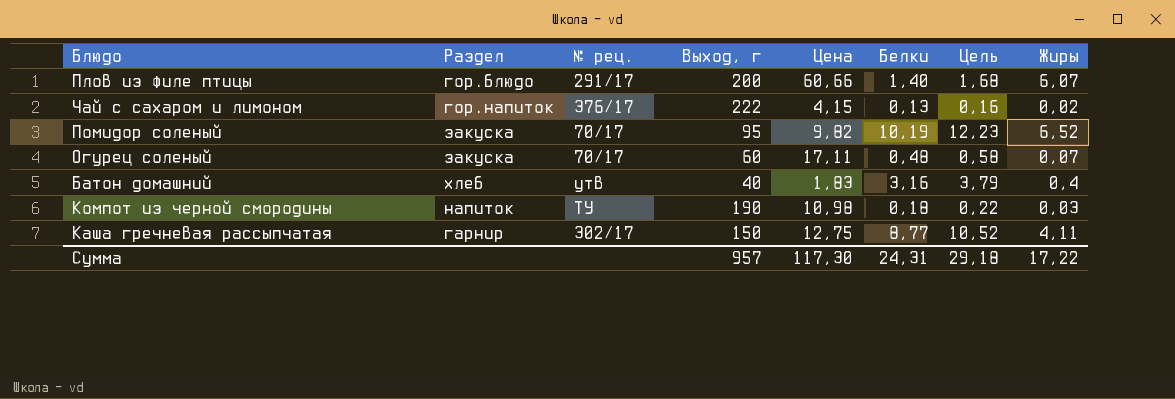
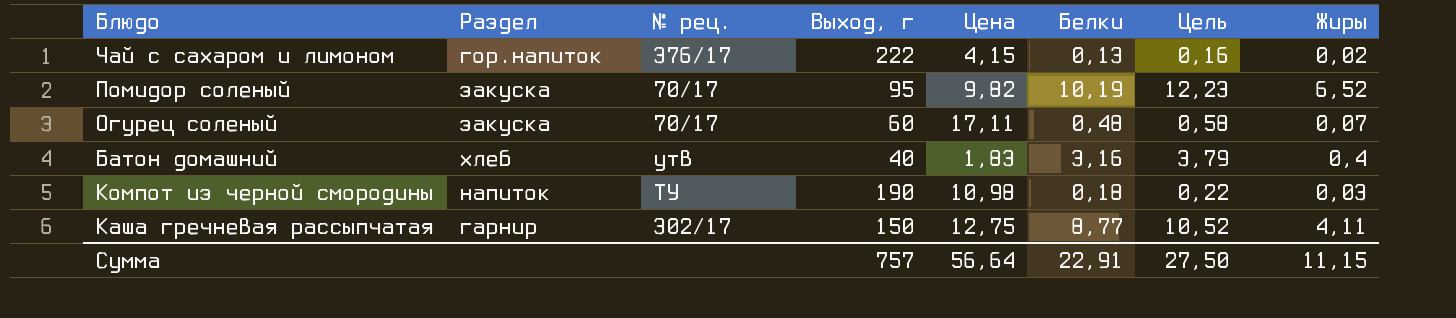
row Плов из филе птицы: гор.блюдо | 291/17 | 200 | 60,66 | 1,40 | 1,68 | 6,07 -> none
Сумма | Выход, г: 957 -> 757
Сумма | Цена: 117,30 -> 56,64
Сумма | Белки: 24,31 -> 22,91
Сумма | Цель: 29,18 -> 27,50
Сумма | Жиры: 17,22 -> 11,15

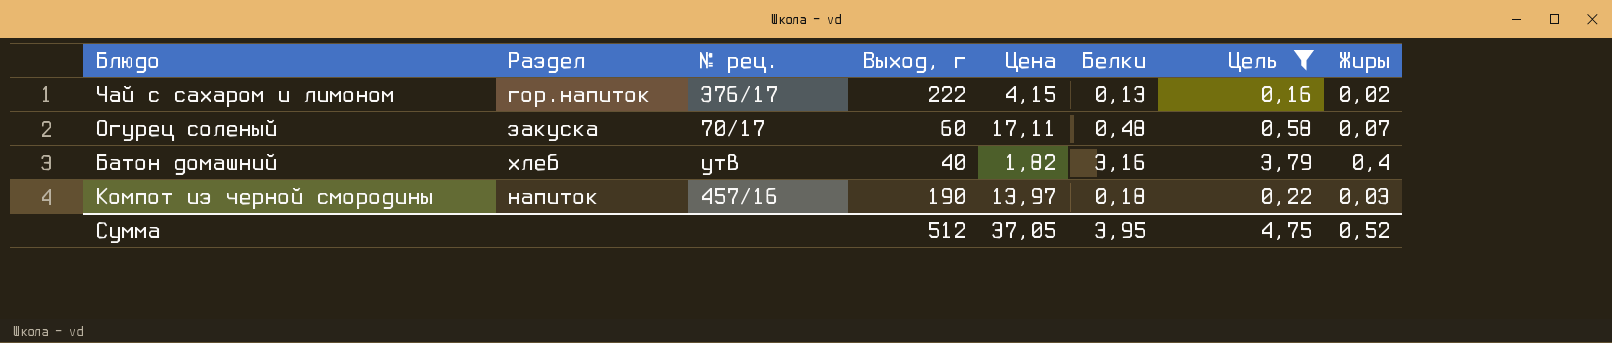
filter: none -> Цель <= 3,79
Батон домашний | Цена: 1,83 -> 1,82
Компот из черной смородины | № рец.: ТУ -> 457/16
Компот из черной смородины | Цена: 10,98 -> 13,97
Сумма | Выход, г: 757 -> 512
Сумма | Цена: 56,64 -> 37,05
Сумма | Белки: 22,91 -> 3,95
Сумма | Цель: 27,50 -> 4,75
Сумма | Жиры: 11,15 -> 0,52

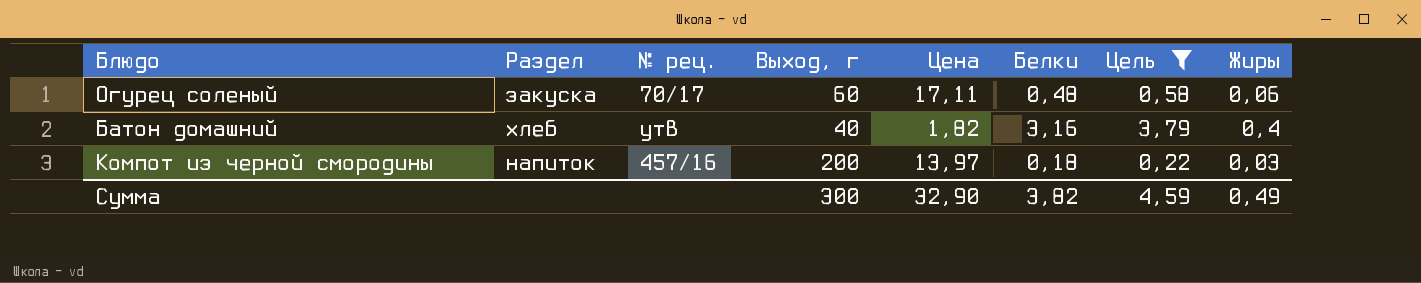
row Чай с сахаром и лимоном: гор.напиток | 376/17 | 222 | 4,15 | 0,13 | 0,16 | 0,02 -> none
Огурец соленый | Жиры: 0,07 -> 0,06
Компот из черной смородины | Выход, г: 190 -> 200
Сумма | Выход, г: 512 -> 300
Сумма | Цена: 37,05 -> 32,90
Сумма | Белки: 3,95 -> 3,82
Сумма | Цель: 4,75 -> 4,59
Сумма | Жиры: 0,52 -> 0,49

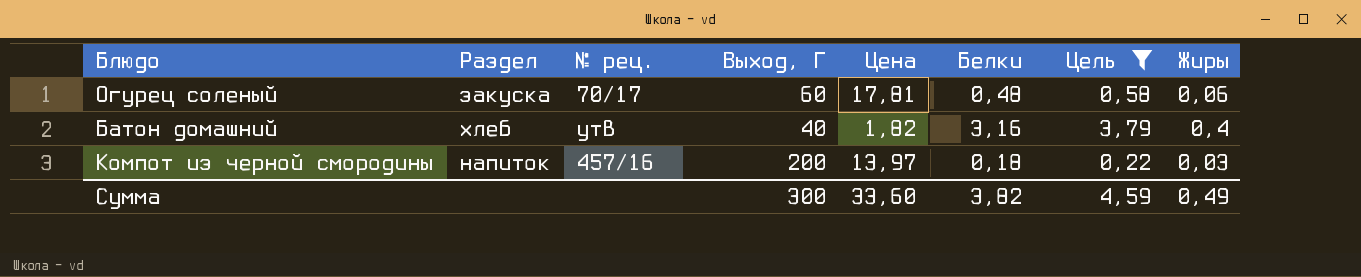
column name: Выход, г -> Выход, Г
Огурец соленый | Цена: 17,11 -> 17,81
Сумма | Цена: 32,90 -> 33,60

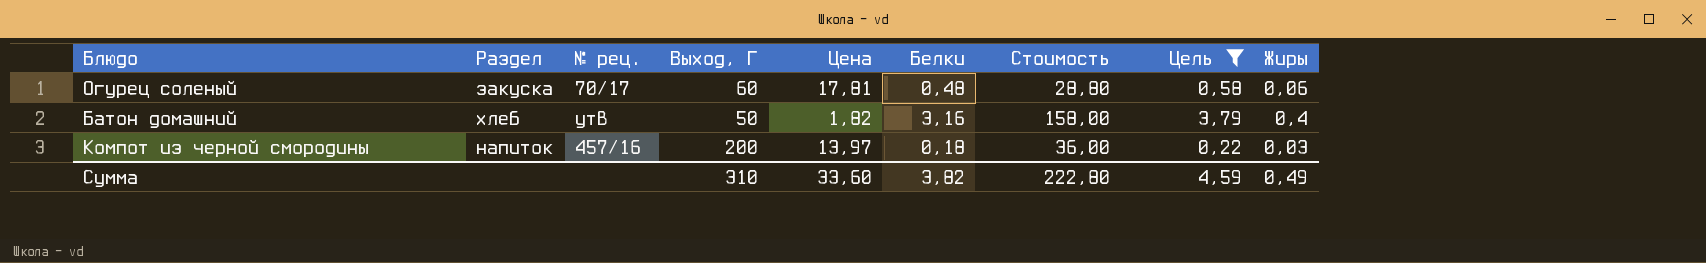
column Стоимость | formula: none -> [Выход, Г] * [Белки]
Батон домашний | Выход, Г: 40 -> 50
Сумма | Выход, Г: 300 -> 310

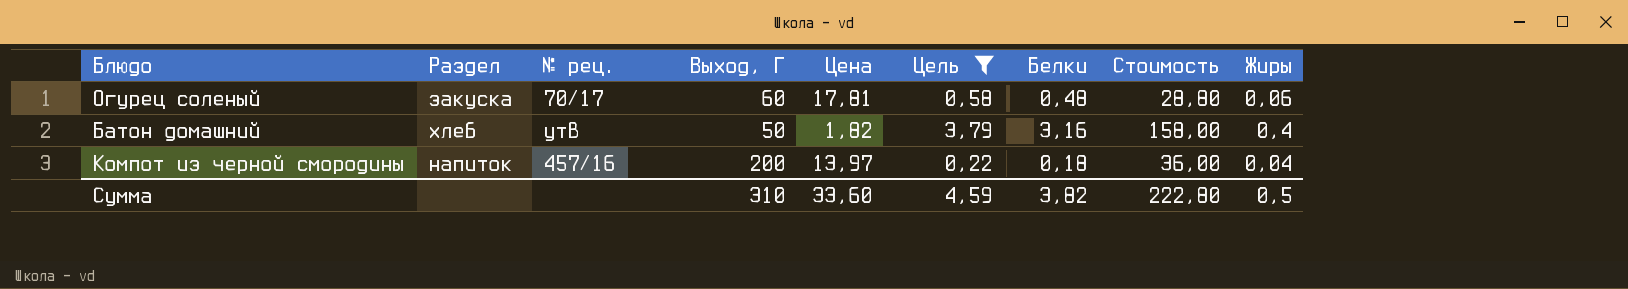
column Цель | position: 8 -> 6
Компот из черной смородины | Жиры: 0,03 -> 0,04
Сумма | Жиры: 0,49 -> 0,5

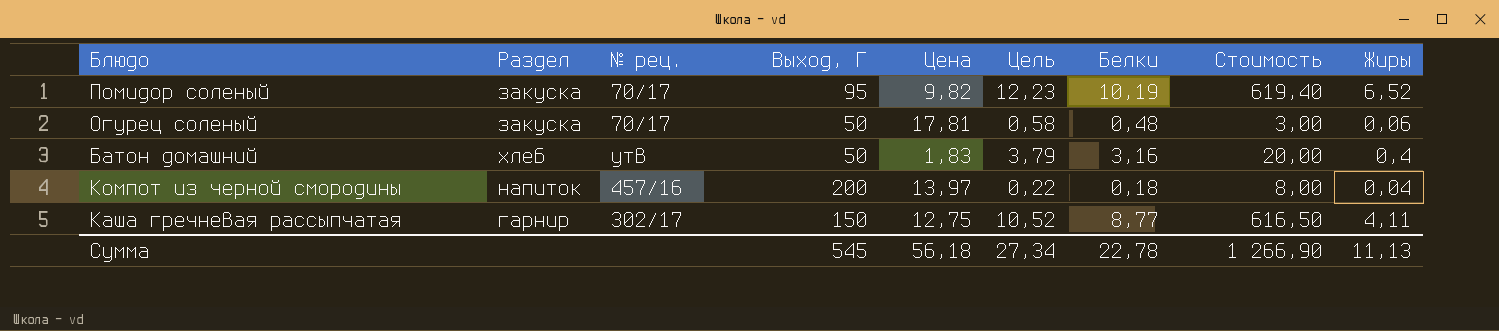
filter: Цель <= 3,79 -> none
column Стоимость | formula: [Выход, Г] * [Белки] -> [Выход, Г] * [Жиры]
Огурец соленый | Выход, Г: 60 -> 50
Батон домашний | Цена: 1,82 -> 1,83
Сумма | Выход, Г: 310 -> 545
Сумма | Цена: 33,60 -> 56,18
Сумма | Цель: 4,59 -> 27,34
Сумма | Белки: 3,82 -> 22,78
Сумма | Стоимость: 222,80 -> 1 266,90
Сумма | Жиры: 0,5 -> 11,13

